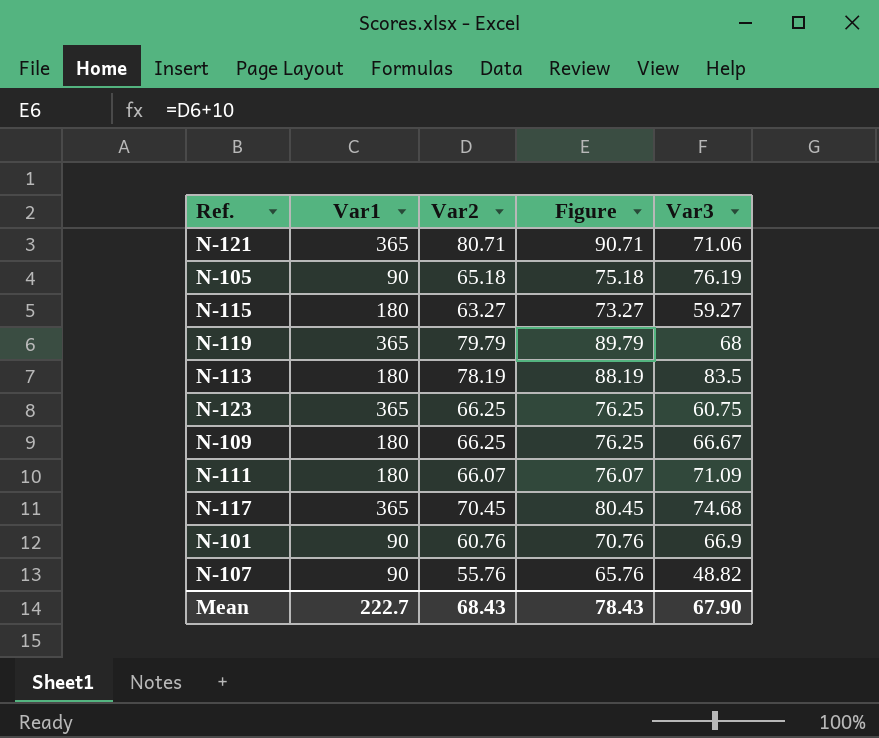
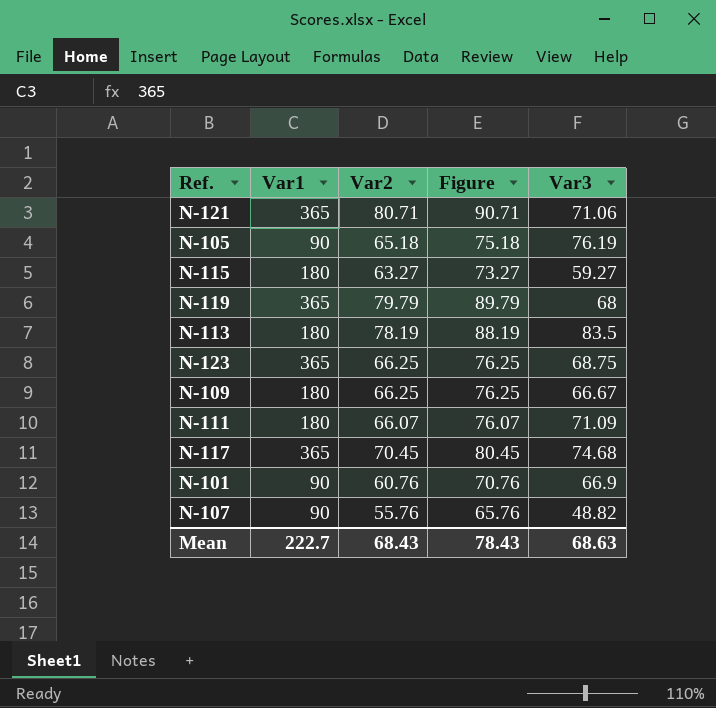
N-123 | Var3: 60.75 -> 68.75
Mean | Var3: 67.90 -> 68.63

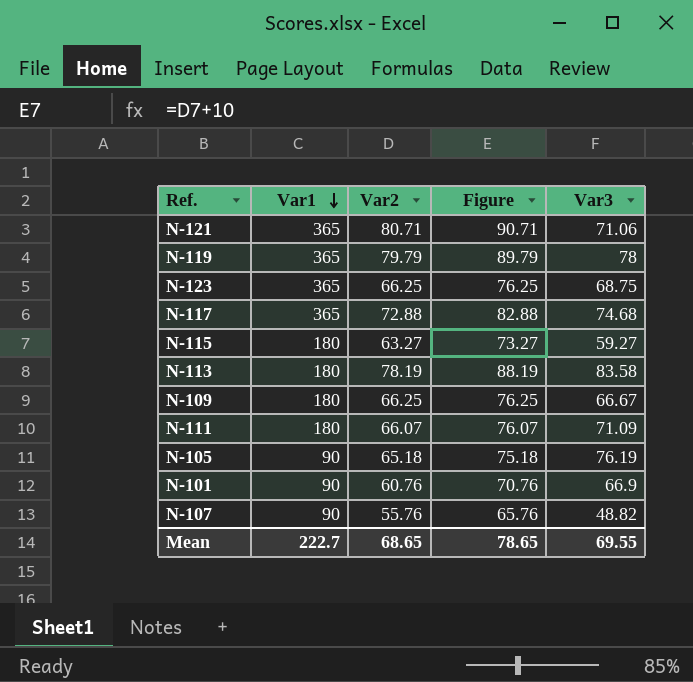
row order: none -> Var1 descending
N-119 | Var3: 68 -> 78
N-117 | Var2: 70.45 -> 72.88
N-117 | Figure: 80.45 -> 82.88
N-113 | Var3: 83.5 -> 83.58
Mean | Var2: 68.43 -> 68.65
Mean | Figure: 78.43 -> 78.65
Mean | Var3: 68.63 -> 69.55

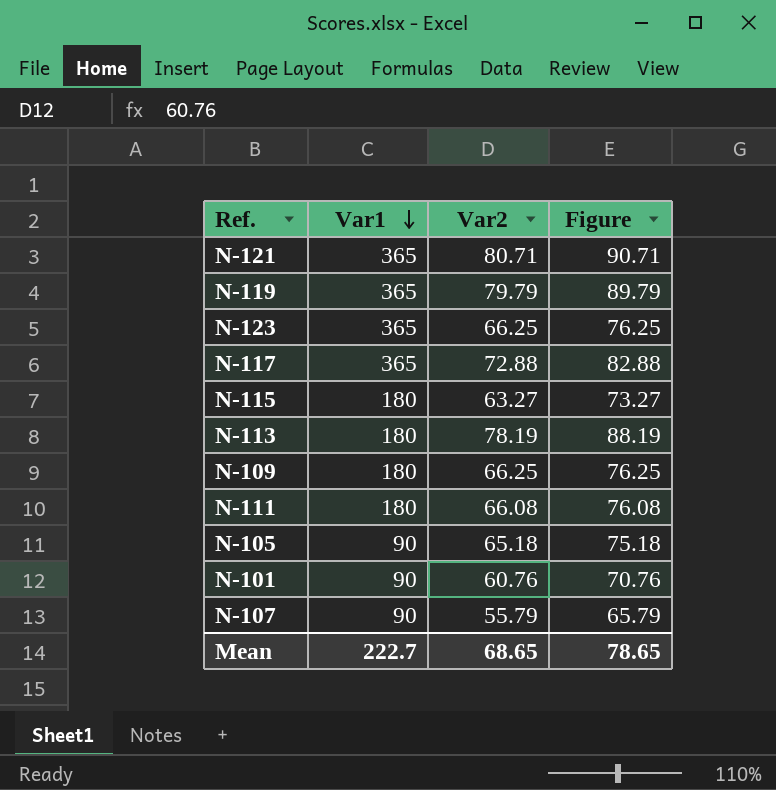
column Var3 | position: 5 -> none
N-111 | Var2: 66.07 -> 66.08
N-111 | Figure: 76.07 -> 76.08
N-107 | Var2: 55.76 -> 55.79
N-107 | Figure: 65.76 -> 65.79

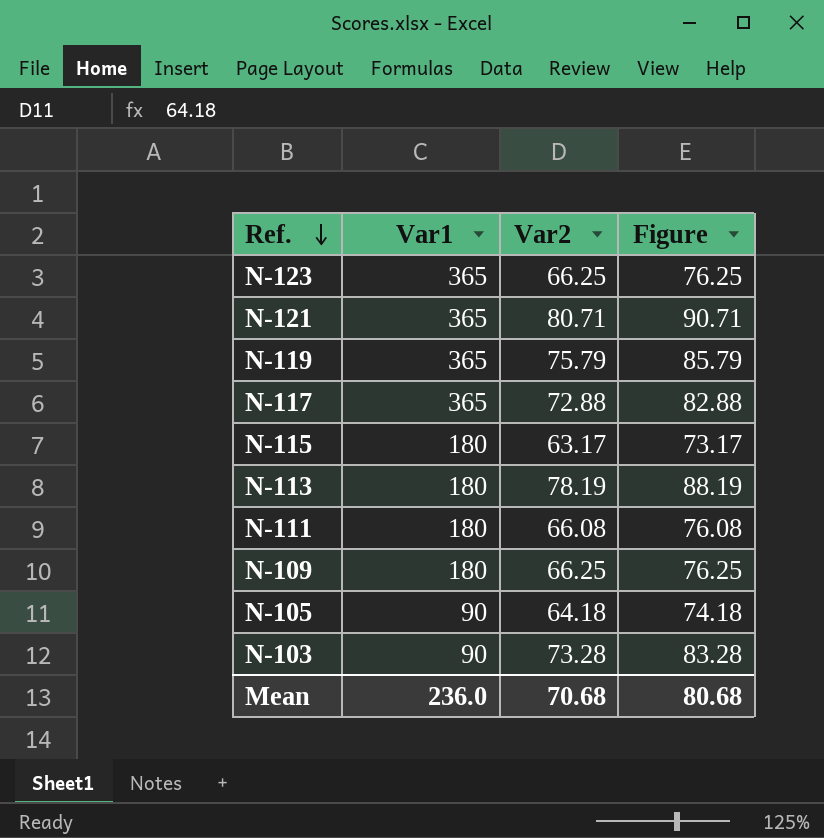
row order: Var1 descending -> Ref. descending
row N-101: 90 | 60.76 | 70.76 -> none
row N-107: 90 | 55.79 | 65.79 -> none
N-119 | Var2: 79.79 -> 75.79
N-119 | Figure: 89.79 -> 85.79
N-115 | Var2: 63.27 -> 63.17
N-115 | Figure: 73.27 -> 73.17
N-105 | Var2: 65.18 -> 64.18
N-105 | Figure: 75.18 -> 74.18
row N-103: none -> 90 | 73.28 | 83.28
Mean | Var1: 222.7 -> 236.0
Mean | Var2: 68.65 -> 70.68
Mean | Figure: 78.65 -> 80.68

